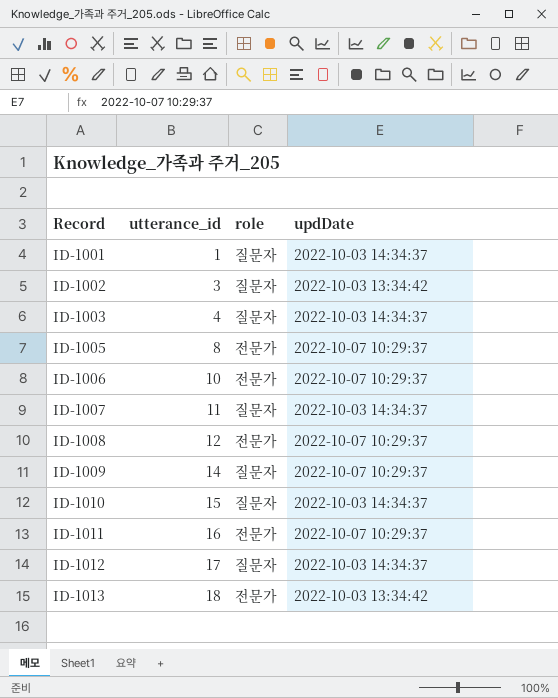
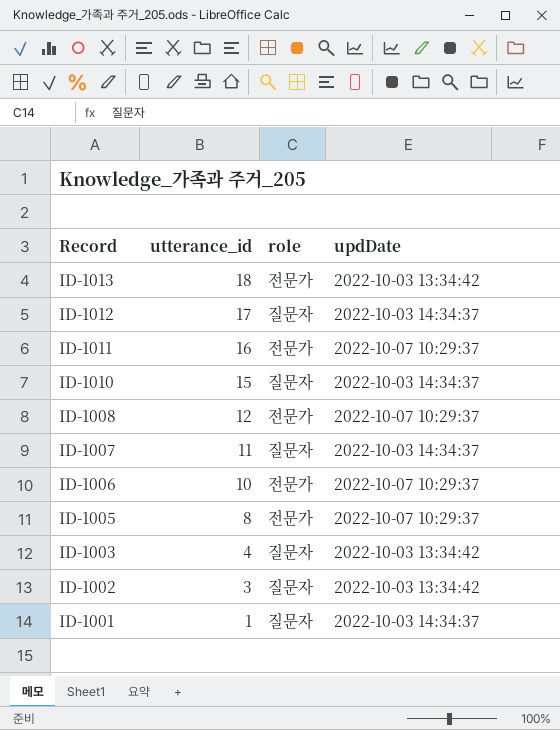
row order: Record ascending -> Record descending
row ID-1009: 14 | 질문자 | 2022-10-07 10:29:37 -> none
ID-1003 | updDate: 2022-10-03 14:34:37 -> 2022-10-03 13:34:42

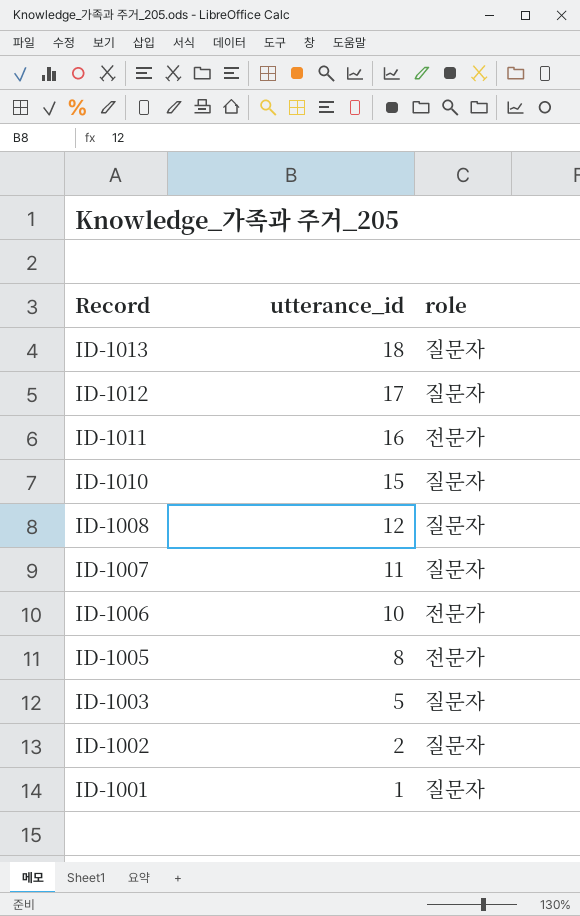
column updDate | position: 4 -> none
ID-1013 | role: 전문가 -> 질문자
ID-1008 | role: 전문가 -> 질문자
ID-1003 | utterance_id: 4 -> 5
ID-1002 | utterance_id: 3 -> 2

